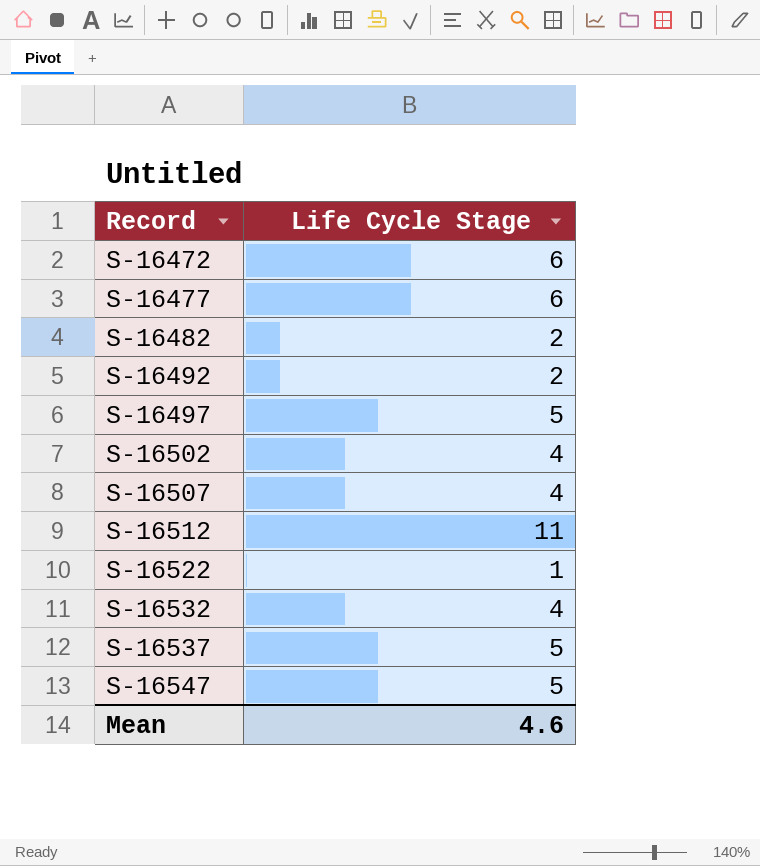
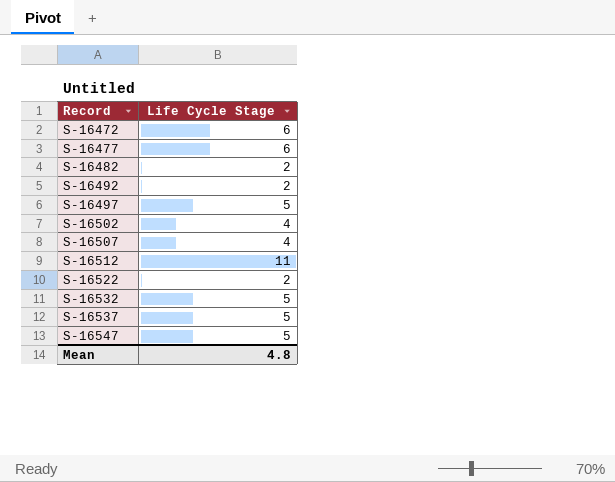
S-16522 | Life Cycle Stage: 1 -> 2
S-16532 | Life Cycle Stage: 4 -> 5
Mean | Life Cycle Stage: 4.6 -> 4.8

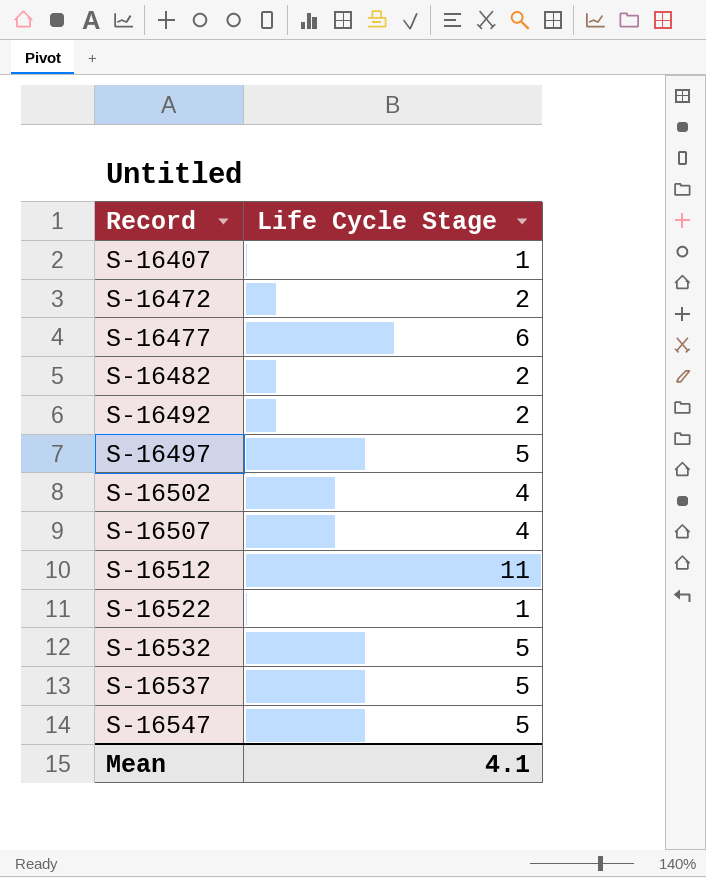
row S-16407: none -> 1
S-16472 | Life Cycle Stage: 6 -> 2
S-16522 | Life Cycle Stage: 2 -> 1
Mean | Life Cycle Stage: 4.8 -> 4.1

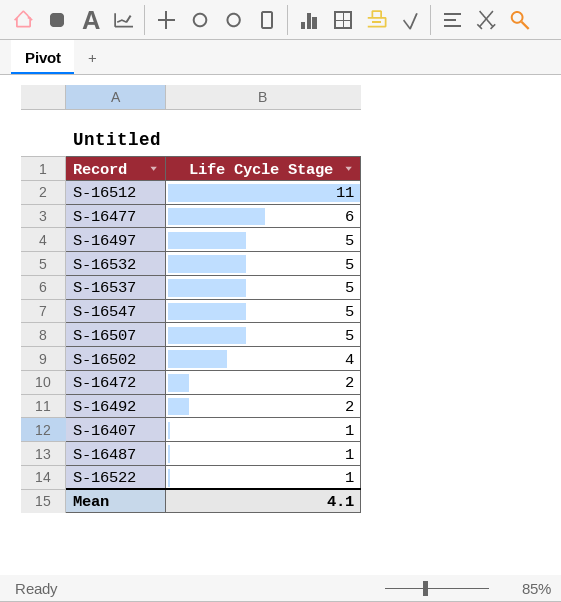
row order: Record ascending -> Life Cycle Stage descending
row S-16482: 2 -> none
S-16507 | Life Cycle Stage: 4 -> 5
row S-16487: none -> 1

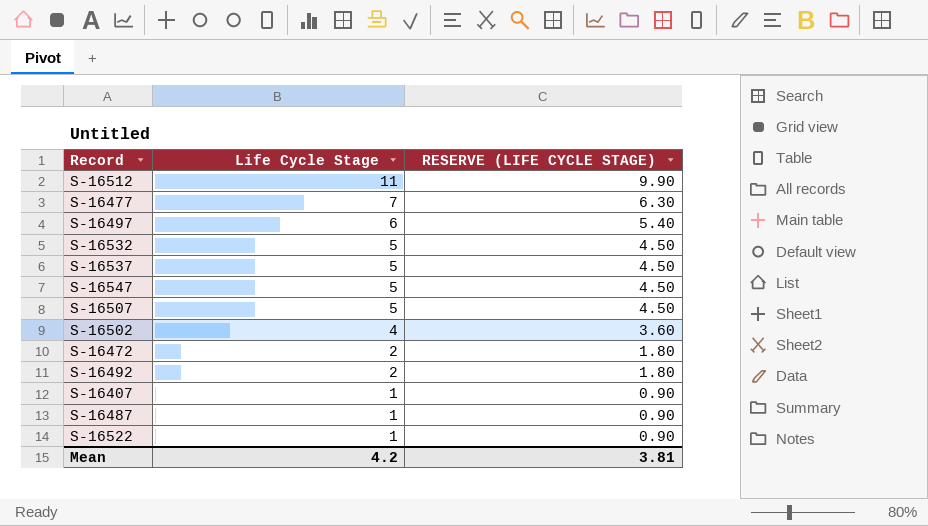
column RESERVE (LIFE CYCLE STAGE) | formula: none -> [Life Cycle Stage] * 0.9
S-16477 | Life Cycle Stage: 6 -> 7
S-16497 | Life Cycle Stage: 5 -> 6
Mean | Life Cycle Stage: 4.1 -> 4.2

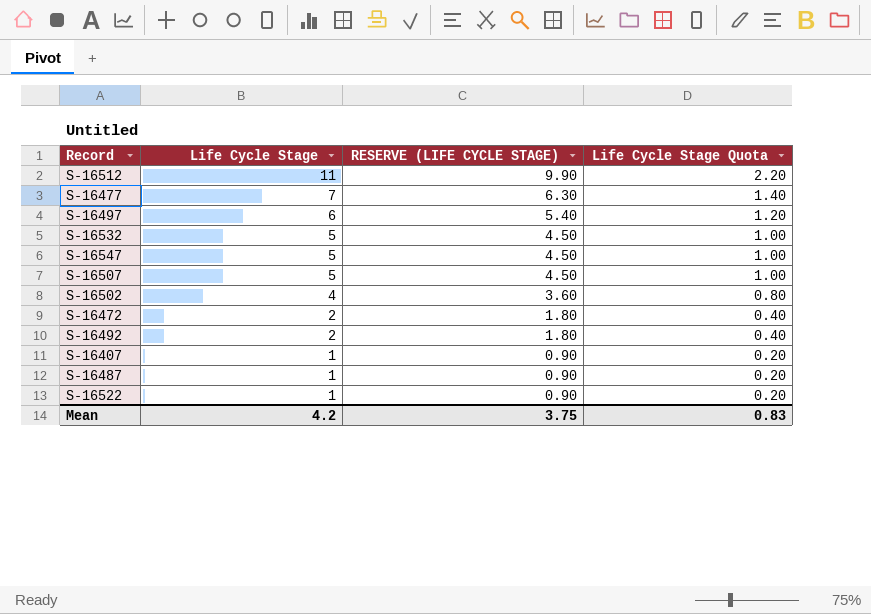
column Life Cycle Stage Quota | formula: none -> [Life Cycle Stage] * 0.2
row S-16537: 5 | 4.50 -> none
Mean | RESERVE (LIFE CYCLE STAGE): 3.81 -> 3.75

